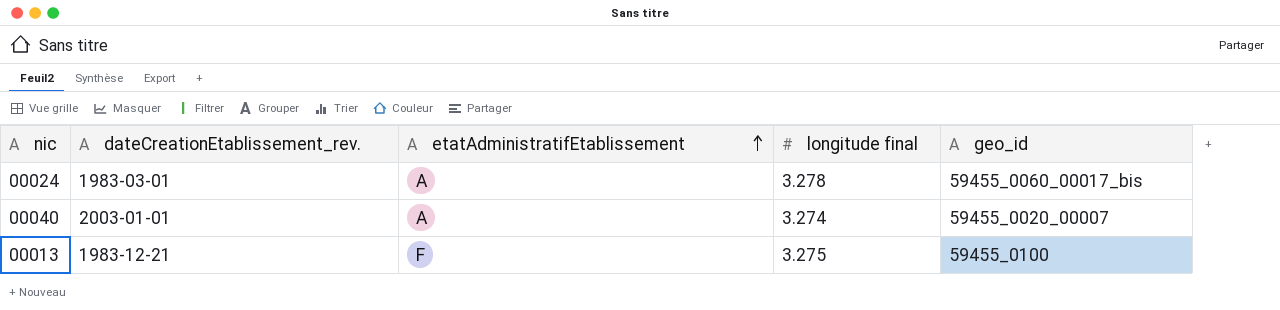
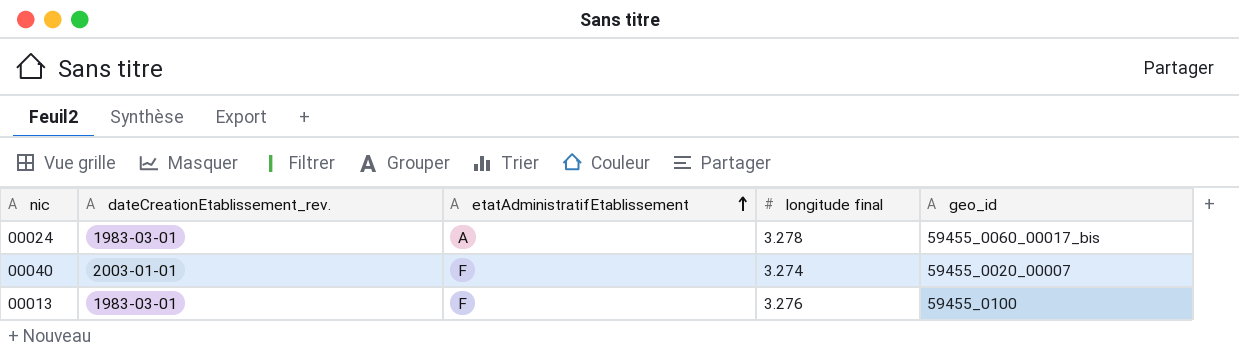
00040 | etatAdministratifEtablissement: A -> F
00013 | dateCreationEtablissement_rev.: 1983-12-21 -> 1983-03-01
00013 | longitude final: 3.275 -> 3.276

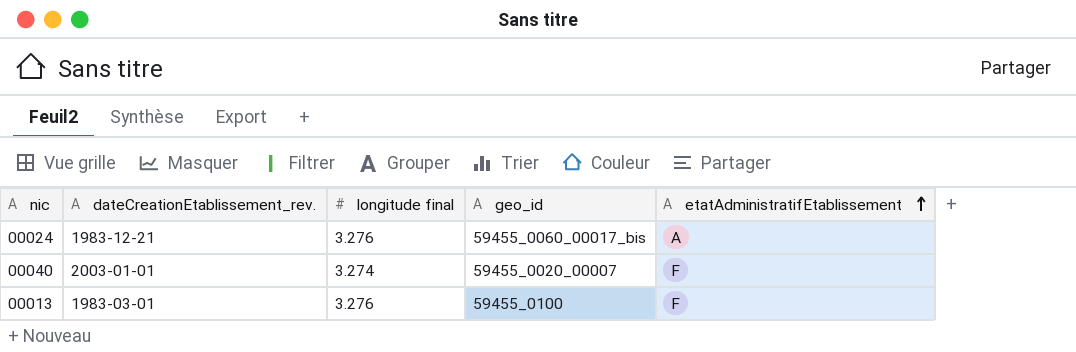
column etatAdministratifEtablissement | position: 3 -> 5
00024 | dateCreationEtablissement_rev.: 1983-03-01 -> 1983-12-21
00024 | longitude final: 3.278 -> 3.276

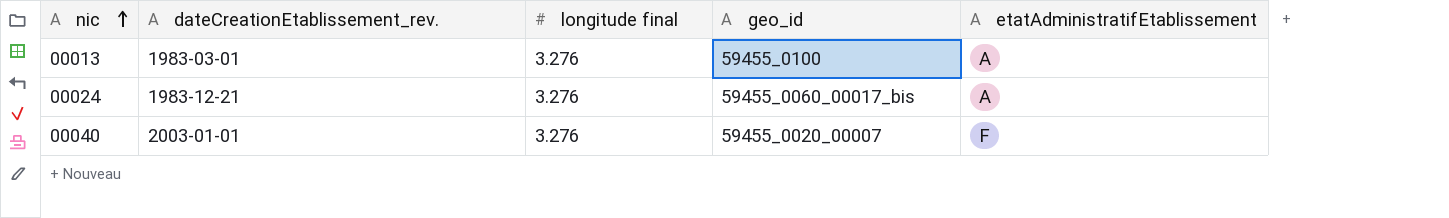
row order: etatAdministratifEtablissement ascending -> nic ascending
00013 | etatAdministratifEtablissement: F -> A
00040 | longitude final: 3.274 -> 3.276

